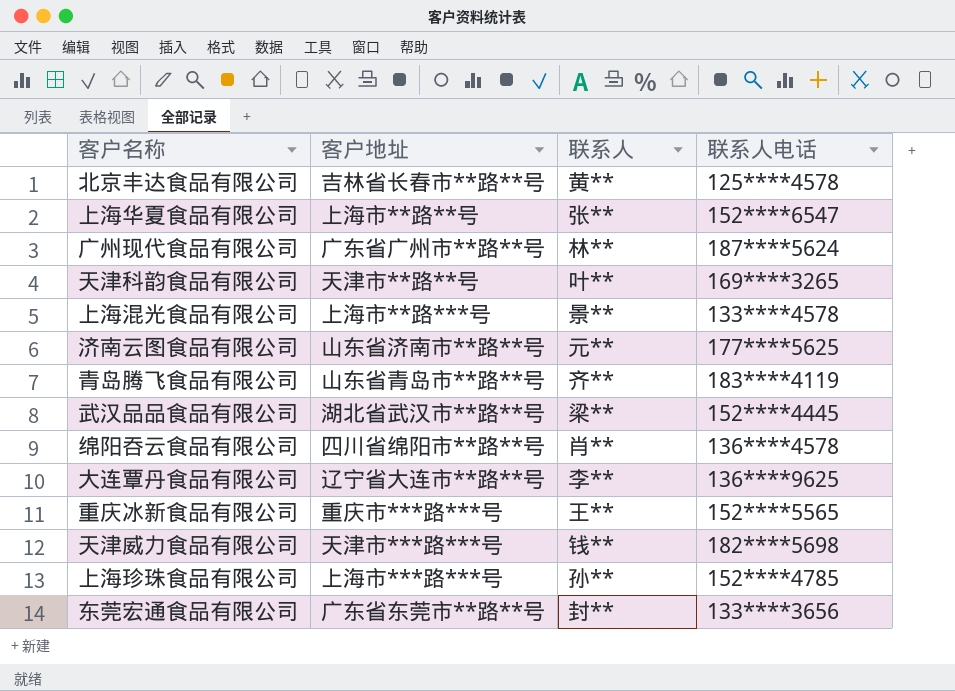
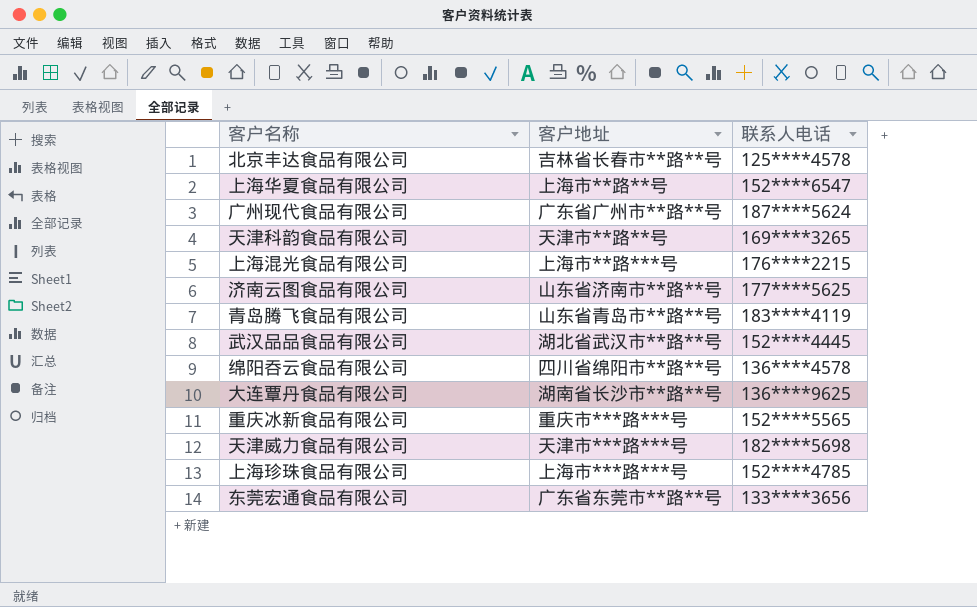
column 联系人 | position: 3 -> none
上海混光食品有限公司 | 联系人电话: 133****4578 -> 176****2215
大连覃丹食品有限公司 | 客户地址: 辽宁省大连市**路**号 -> 湖南省长沙市**路**号

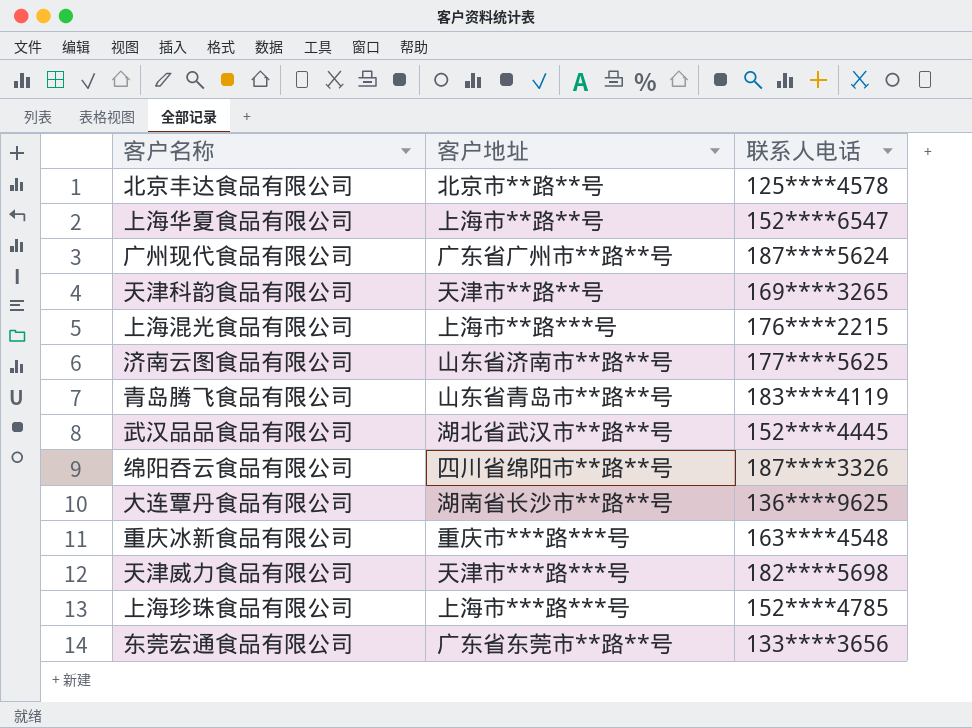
北京丰达食品有限公司 | 客户地址: 吉林省长春市**路**号 -> 北京市**路**号
绵阳吞云食品有限公司 | 联系人电话: 136****4578 -> 187****3326
重庆冰新食品有限公司 | 联系人电话: 152****5565 -> 163****4548

